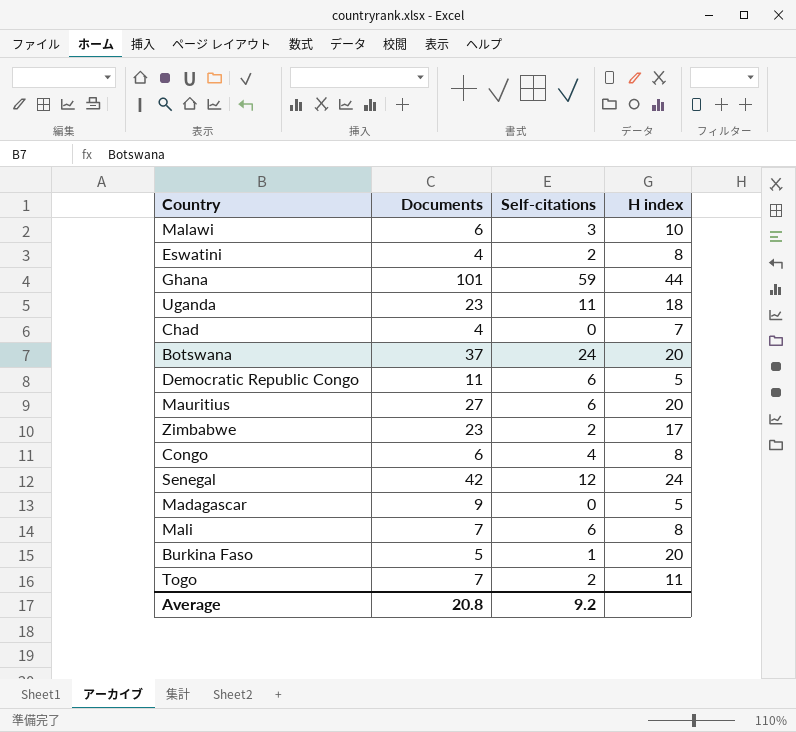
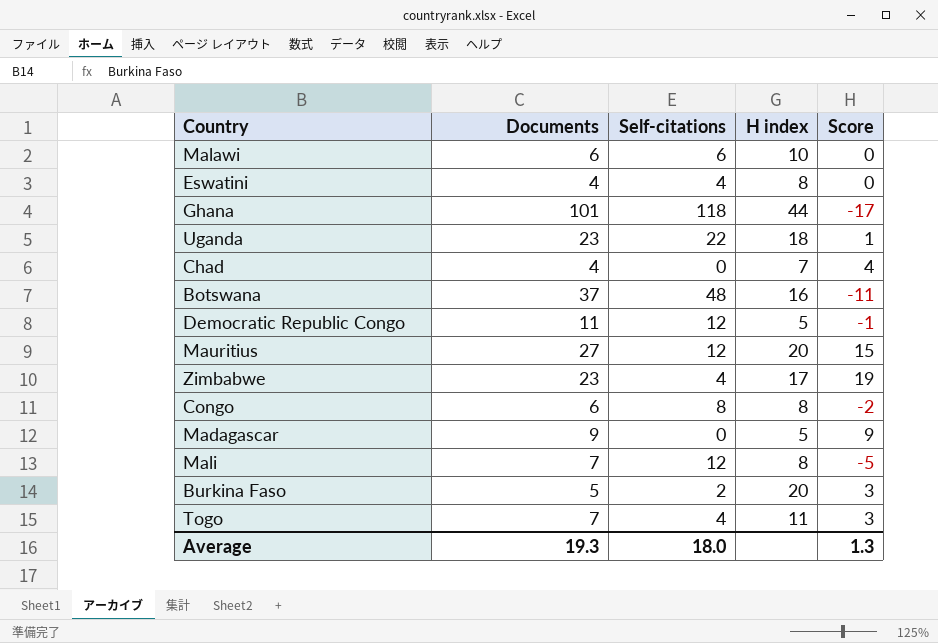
column Score | formula: none -> [Documents] - [Self-citations]
row Senegal: 42 | 12 | 24 -> none
Malawi | Self-citations: 3 -> 6
Eswatini | Self-citations: 2 -> 4
Ghana | Self-citations: 59 -> 118
Uganda | Self-citations: 11 -> 22
Botswana | Self-citations: 24 -> 48
Botswana | H index: 20 -> 16
Democratic Republic Congo | Self-citations: 6 -> 12
Mauritius | Self-citations: 6 -> 12
Zimbabwe | Self-citations: 2 -> 4
Congo | Self-citations: 4 -> 8
Mali | Self-citations: 6 -> 12
Burkina Faso | Self-citations: 1 -> 2
Togo | Self-citations: 2 -> 4
Average | Documents: 20.8 -> 19.3
Average | Self-citations: 9.2 -> 18.0

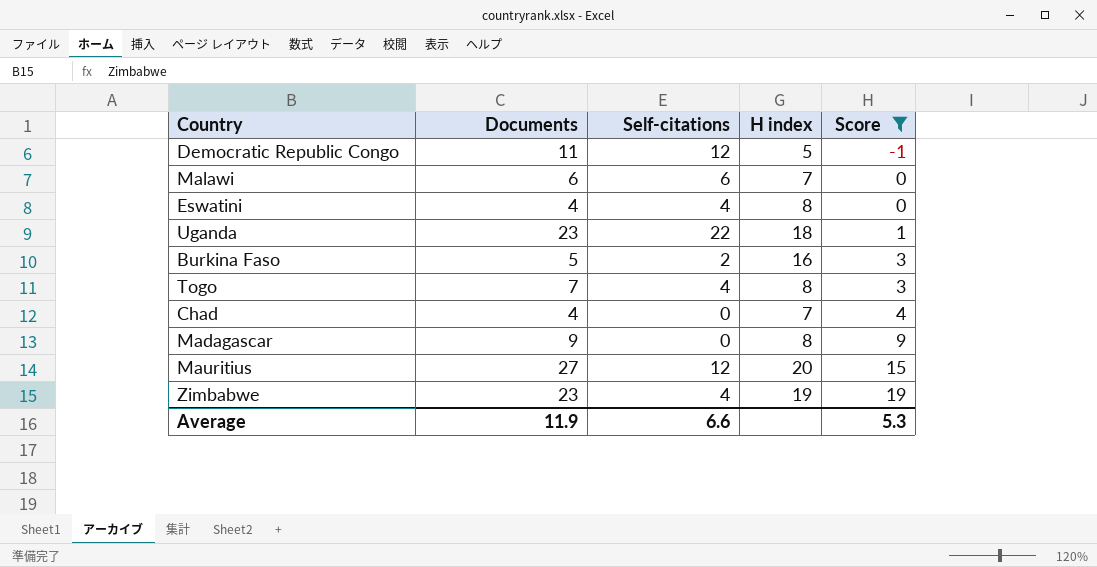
filter: none -> Score >= -1
row order: none -> Score ascending
Malawi | H index: 10 -> 7
Burkina Faso | H index: 20 -> 16
Togo | H index: 11 -> 8
Madagascar | H index: 5 -> 8
Zimbabwe | H index: 17 -> 19
Average | Documents: 19.3 -> 11.9
Average | Self-citations: 18.0 -> 6.6
Average | Score: 1.3 -> 5.3

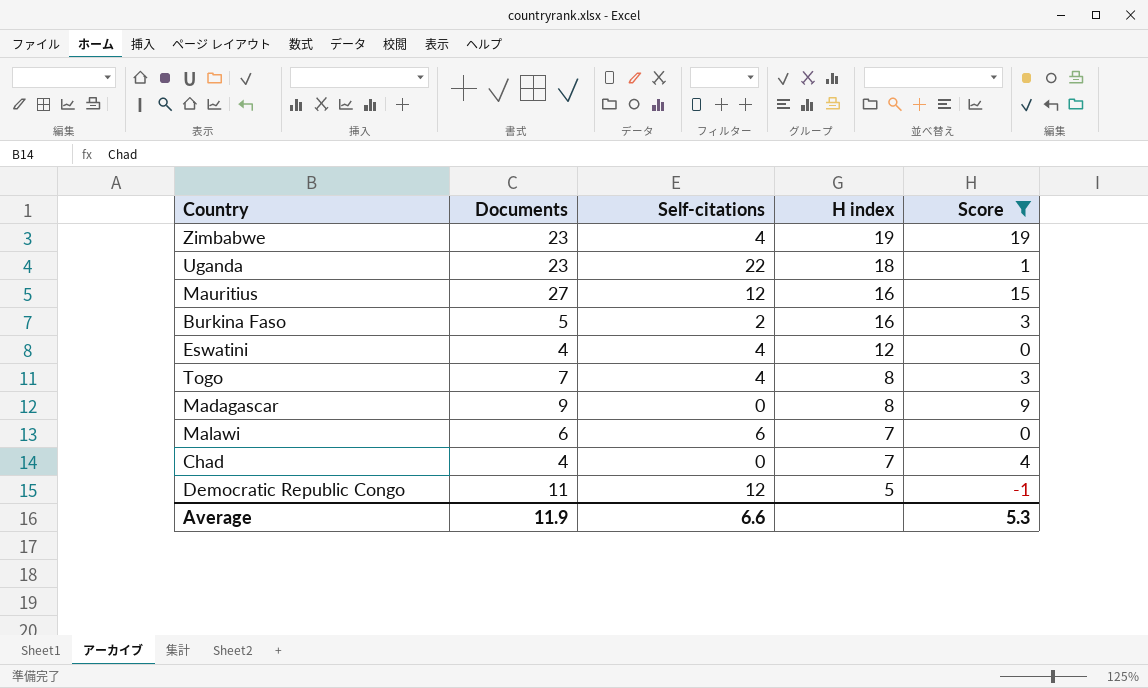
row order: Score ascending -> H index descending
Mauritius | H index: 20 -> 16
Eswatini | H index: 8 -> 12

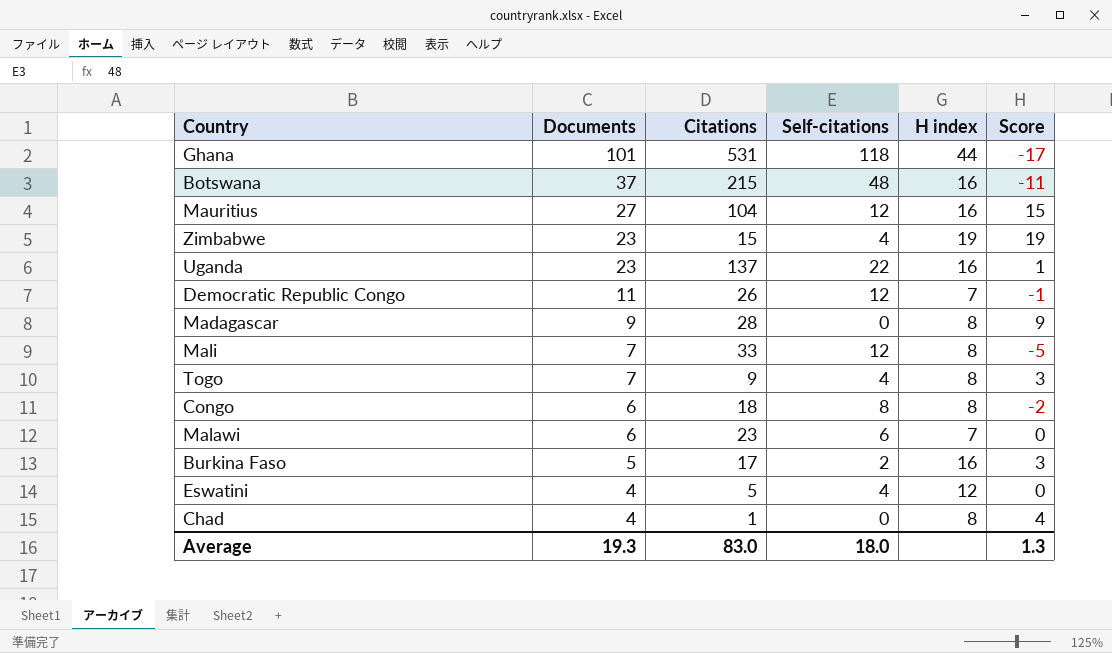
filter: Score >= -1 -> none
row order: H index descending -> Documents descending
column Citations | position: none -> 3
Uganda | H index: 18 -> 16
Democratic Republic Congo | H index: 5 -> 7
Chad | H index: 7 -> 8
Average | Documents: 11.9 -> 19.3
Average | Self-citations: 6.6 -> 18.0
Average | Score: 5.3 -> 1.3

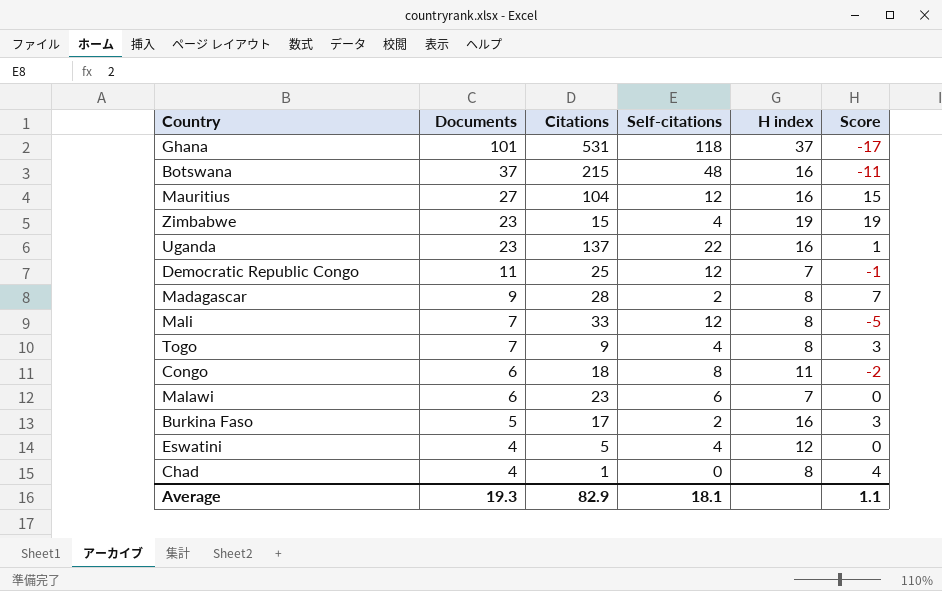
Ghana | H index: 44 -> 37
Democratic Republic Congo | Citations: 26 -> 25
Madagascar | Self-citations: 0 -> 2
Madagascar | Score: 9 -> 7
Congo | H index: 8 -> 11
Average | Citations: 83.0 -> 82.9
Average | Self-citations: 18.0 -> 18.1
Average | Score: 1.3 -> 1.1

